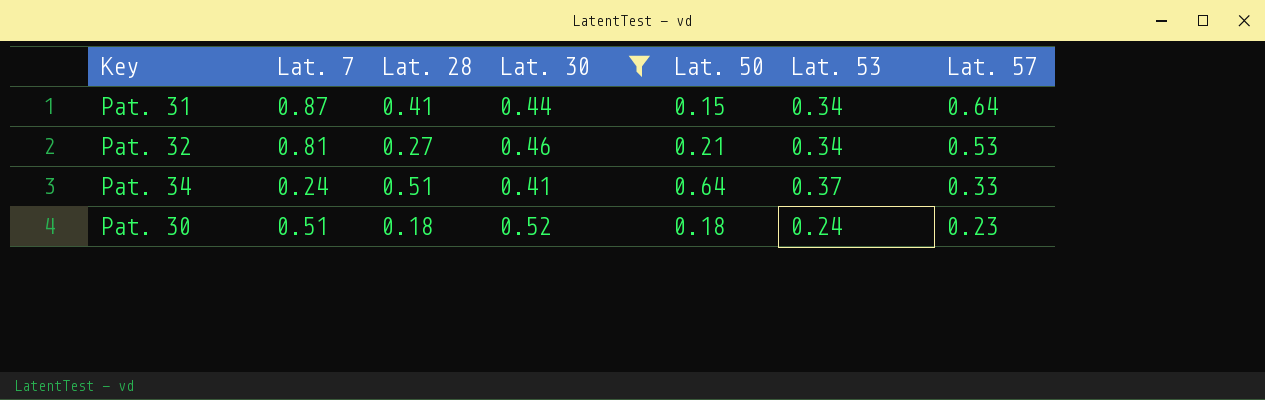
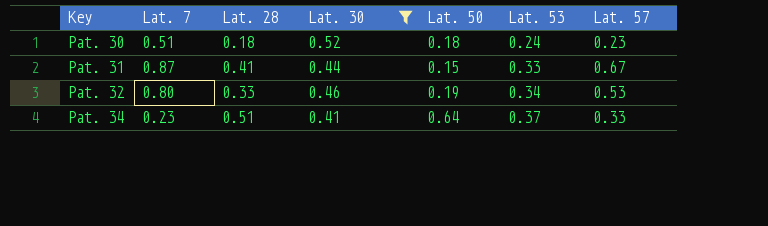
row order: Lat. 57 descending -> Key ascending
Pat. 31 | Lat. 53: 0.34 -> 0.33
Pat. 31 | Lat. 57: 0.64 -> 0.67
Pat. 32 | Lat. 7: 0.81 -> 0.80
Pat. 32 | Lat. 28: 0.27 -> 0.33
Pat. 32 | Lat. 50: 0.21 -> 0.19
Pat. 34 | Lat. 7: 0.24 -> 0.23

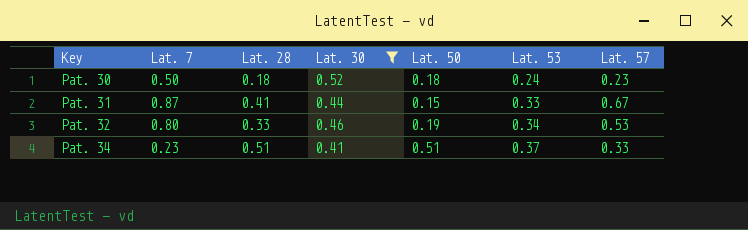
Pat. 30 | Lat. 7: 0.51 -> 0.50
Pat. 34 | Lat. 50: 0.64 -> 0.51

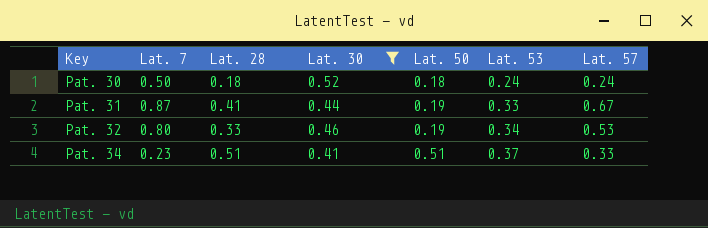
Pat. 30 | Lat. 57: 0.23 -> 0.24
Pat. 31 | Lat. 50: 0.15 -> 0.19

